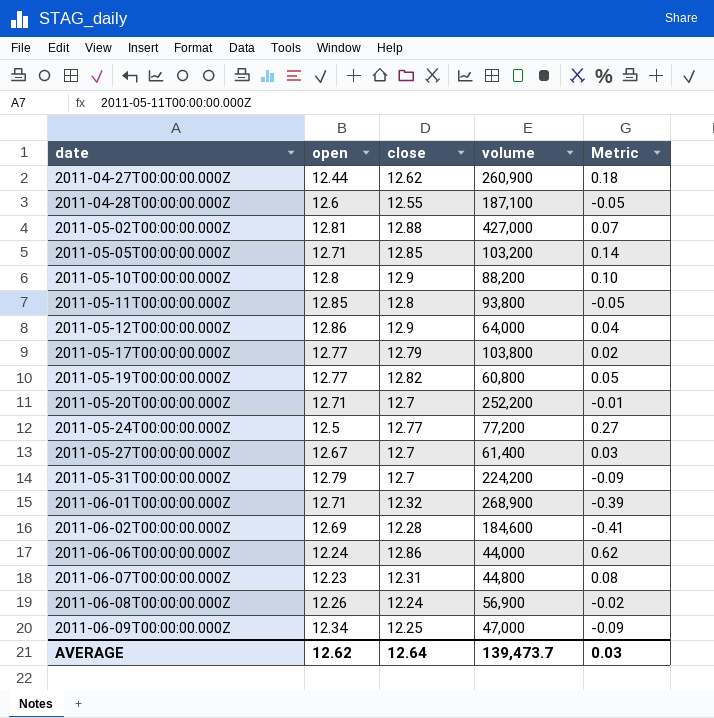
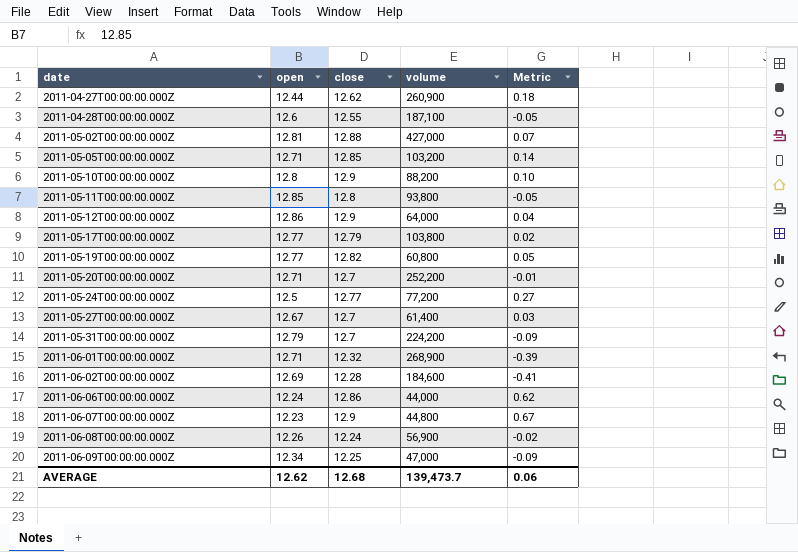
2011-06-07T00:00:00.000Z | close: 12.31 -> 12.9
2011-06-07T00:00:00.000Z | Metric: 0.08 -> 0.67
AVERAGE | close: 12.64 -> 12.68
AVERAGE | Metric: 0.03 -> 0.06

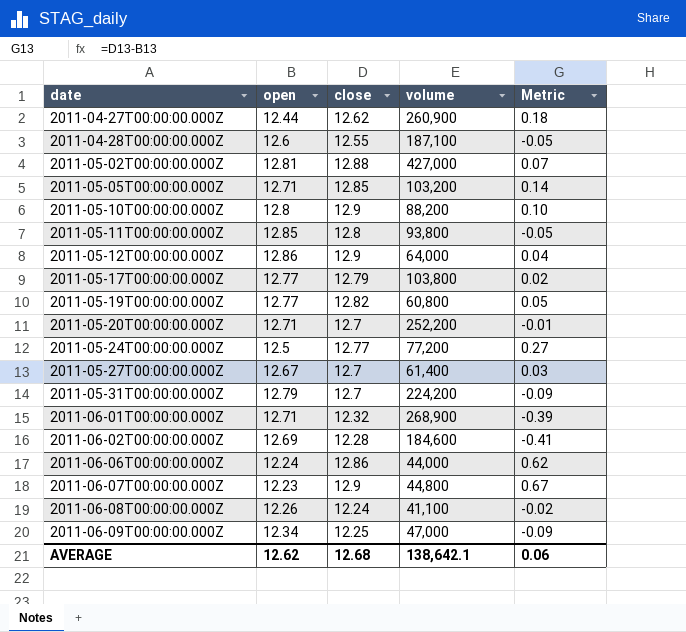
2011-06-08T00:00:00.000Z | volume: 56,900 -> 41,100
AVERAGE | volume: 139,473.7 -> 138,642.1

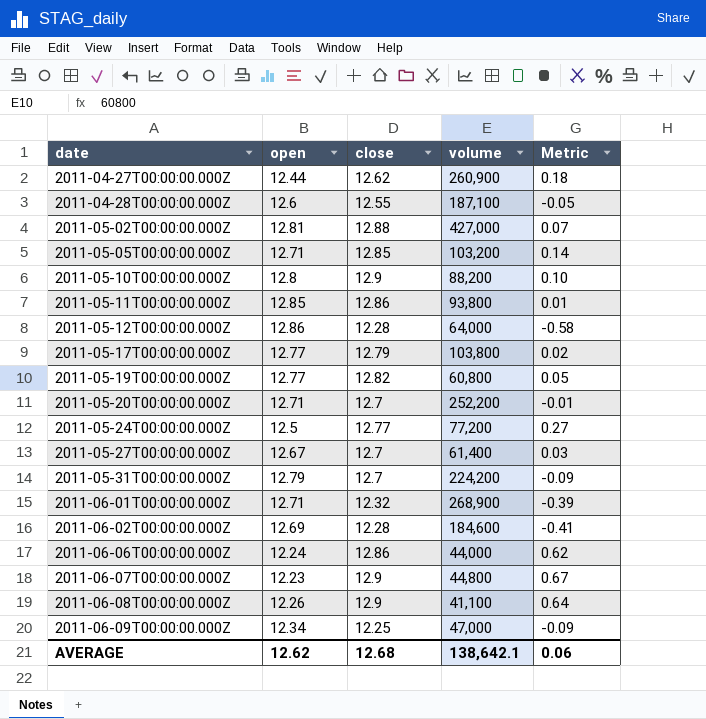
2011-05-11T00:00:00.000Z | close: 12.8 -> 12.86
2011-05-11T00:00:00.000Z | Metric: -0.05 -> 0.01
2011-05-12T00:00:00.000Z | close: 12.9 -> 12.28
2011-05-12T00:00:00.000Z | Metric: 0.04 -> -0.58
2011-06-08T00:00:00.000Z | close: 12.24 -> 12.9
2011-06-08T00:00:00.000Z | Metric: -0.02 -> 0.64

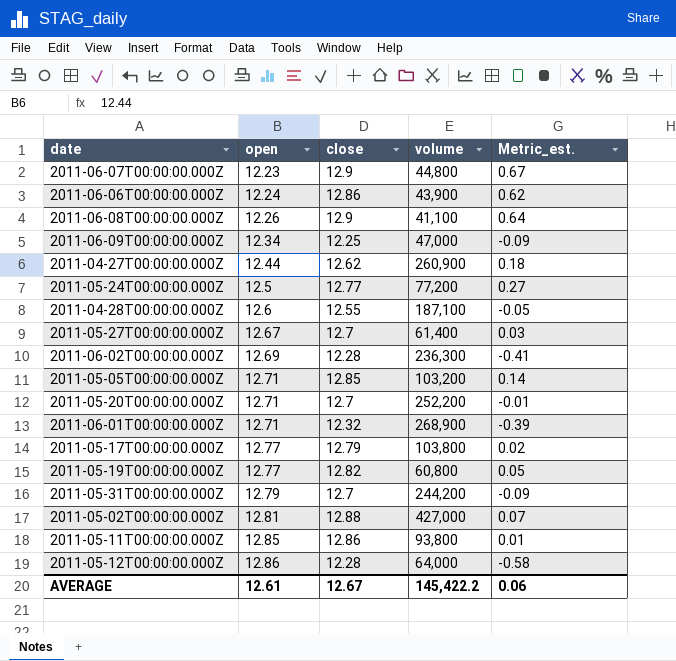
row order: date ascending -> open ascending
column name: Metric -> Metric_est.
row 2011-05-10T00:00:00.000Z: 12.8 | 12.9 | 88,200 | 0.10 -> none
2011-06-06T00:00:00.000Z | volume: 44,000 -> 43,900
2011-06-02T00:00:00.000Z | volume: 184,600 -> 236,300
2011-05-31T00:00:00.000Z | volume: 224,200 -> 244,200
AVERAGE | open: 12.62 -> 12.61
AVERAGE | close: 12.68 -> 12.67
AVERAGE | volume: 138,642.1 -> 145,422.2

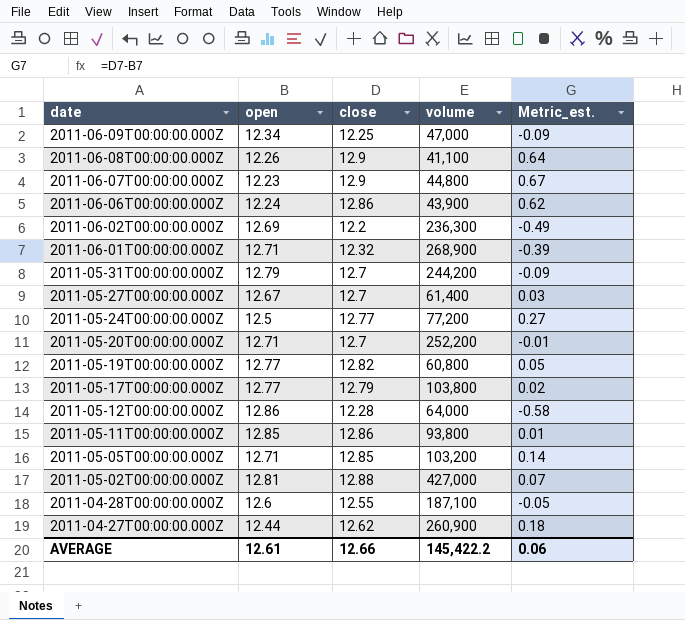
row order: open ascending -> date descending
2011-06-02T00:00:00.000Z | close: 12.28 -> 12.2
2011-06-02T00:00:00.000Z | Metric_est.: -0.41 -> -0.49
AVERAGE | close: 12.67 -> 12.66

